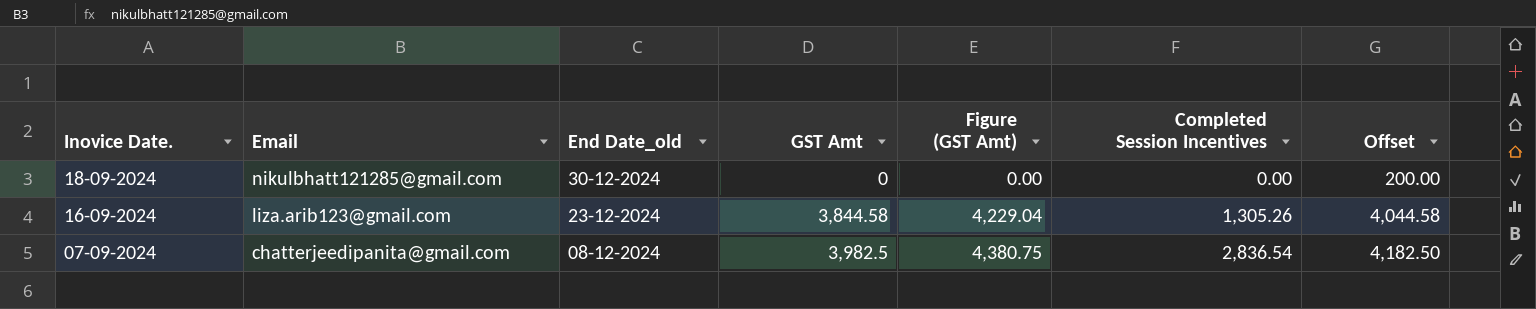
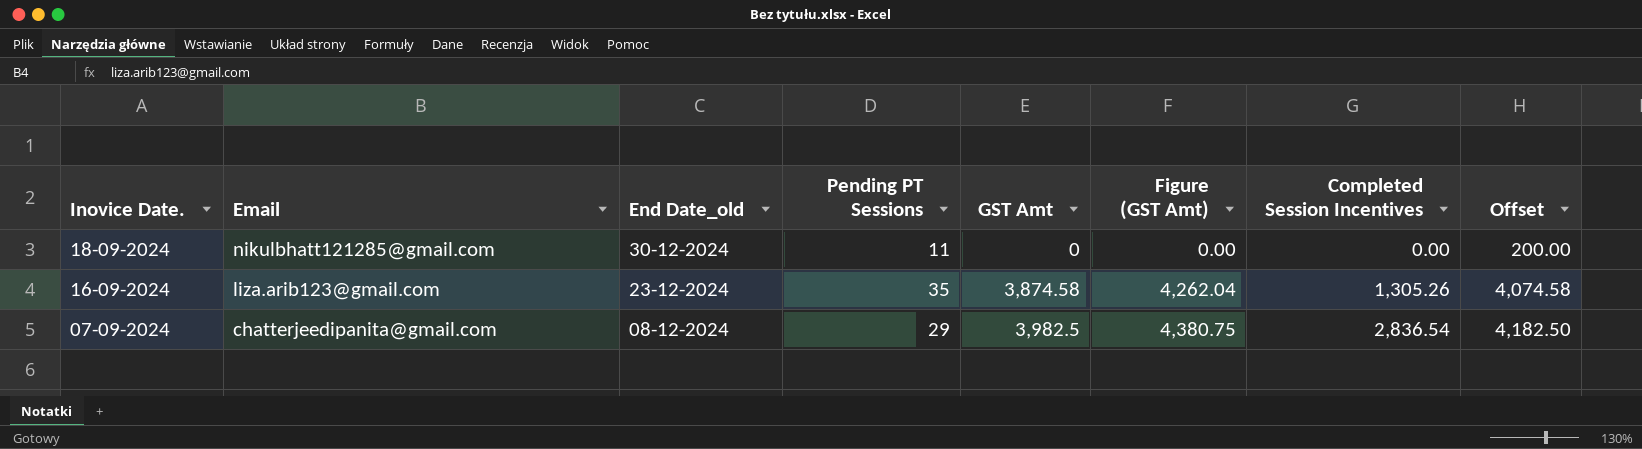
column Pending PT Sessions | position: none -> 4
16-09-2024 | GST Amt: 3,844.58 -> 3,874.58
16-09-2024 | Figure (GST Amt): 4,229.04 -> 4,262.04
16-09-2024 | Offset: 4,044.58 -> 4,074.58

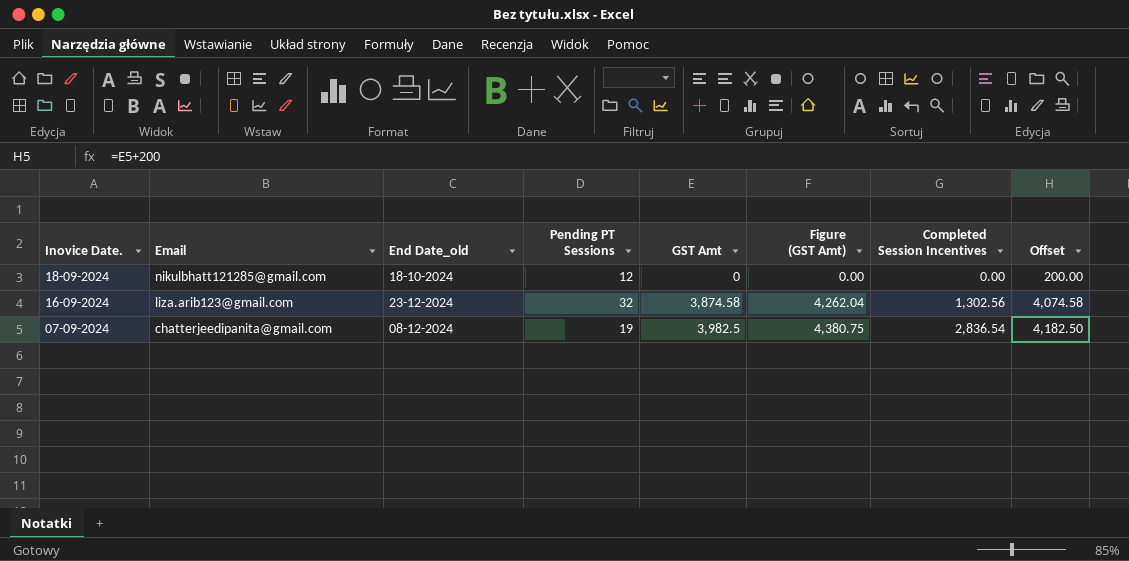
18-09-2024 | End Date_old: 30-12-2024 -> 18-10-2024
18-09-2024 | Pending PT Sessions: 11 -> 12
16-09-2024 | Pending PT Sessions: 35 -> 32
16-09-2024 | Completed Session Incentives: 1,305.26 -> 1,302.56
07-09-2024 | Pending PT Sessions: 29 -> 19

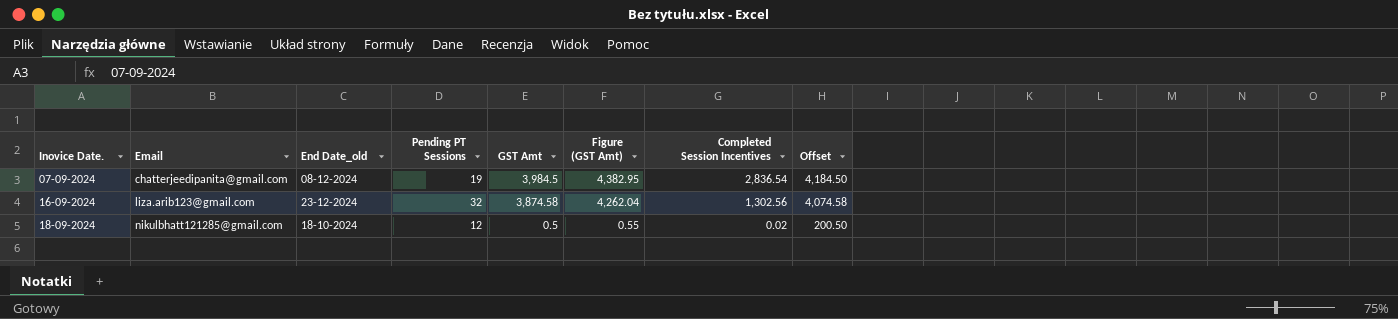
row order: Inovice Date. descending -> Inovice Date. ascending
07-09-2024 | GST Amt: 3,982.5 -> 3,984.5
07-09-2024 | Figure (GST Amt): 4,380.75 -> 4,382.95
07-09-2024 | Offset: 4,182.50 -> 4,184.50
18-09-2024 | GST Amt: 0 -> 0.5
18-09-2024 | Figure (GST Amt): 0.00 -> 0.55
18-09-2024 | Completed Session Incentives: 0.00 -> 0.02
18-09-2024 | Offset: 200.00 -> 200.50

